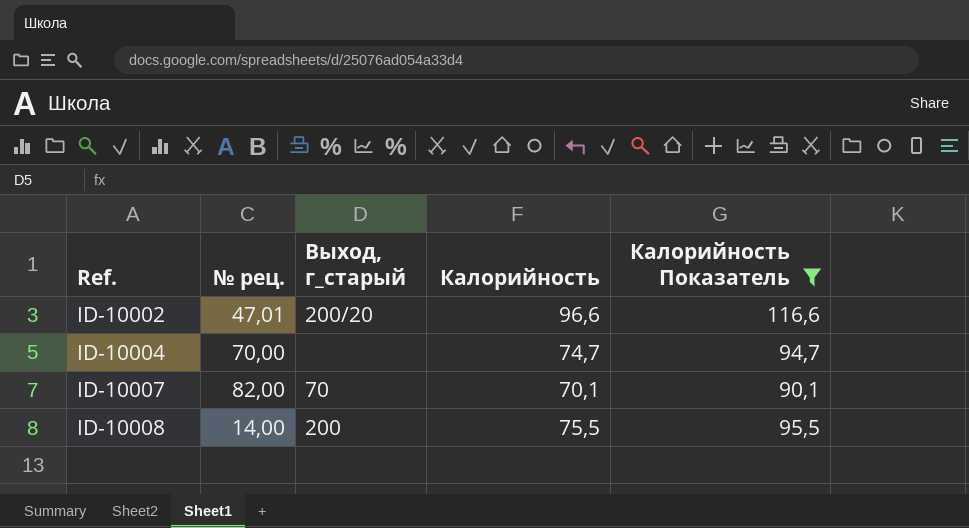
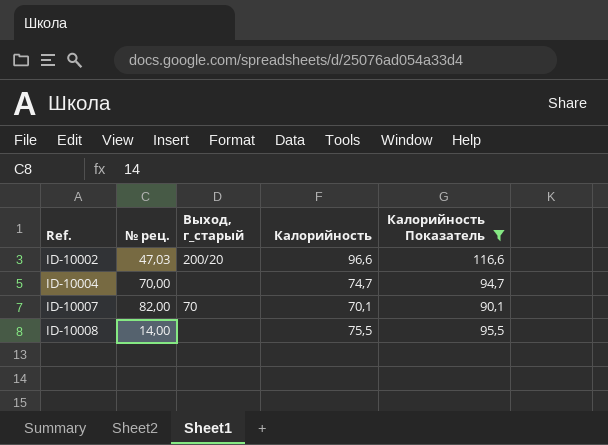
ID-10002 | № рец.: 47,01 -> 47,03
ID-10008 | Выход, г_старый: 200 -> none

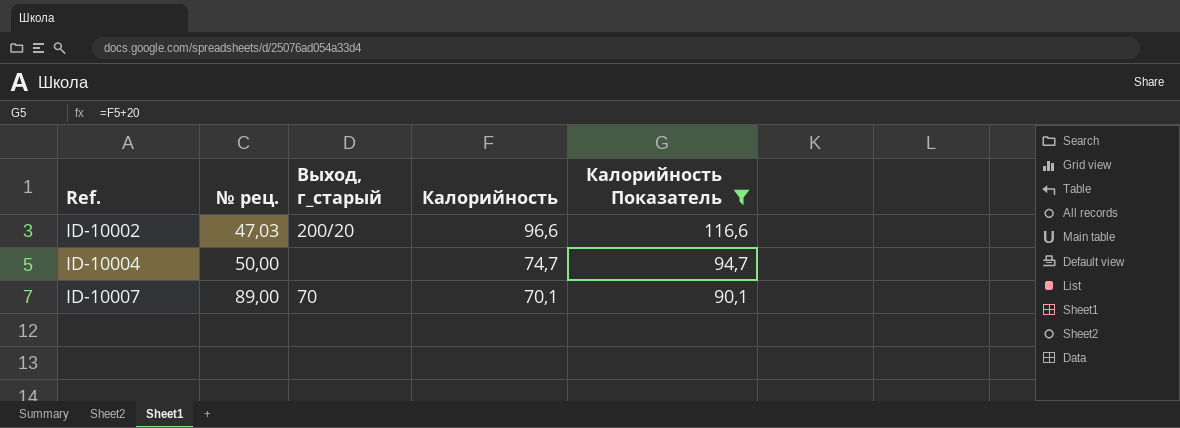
row ID-10008: 14,00 | none | 75,5 | 95,5 -> none
ID-10004 | № рец.: 70,00 -> 50,00
ID-10007 | № рец.: 82,00 -> 89,00

